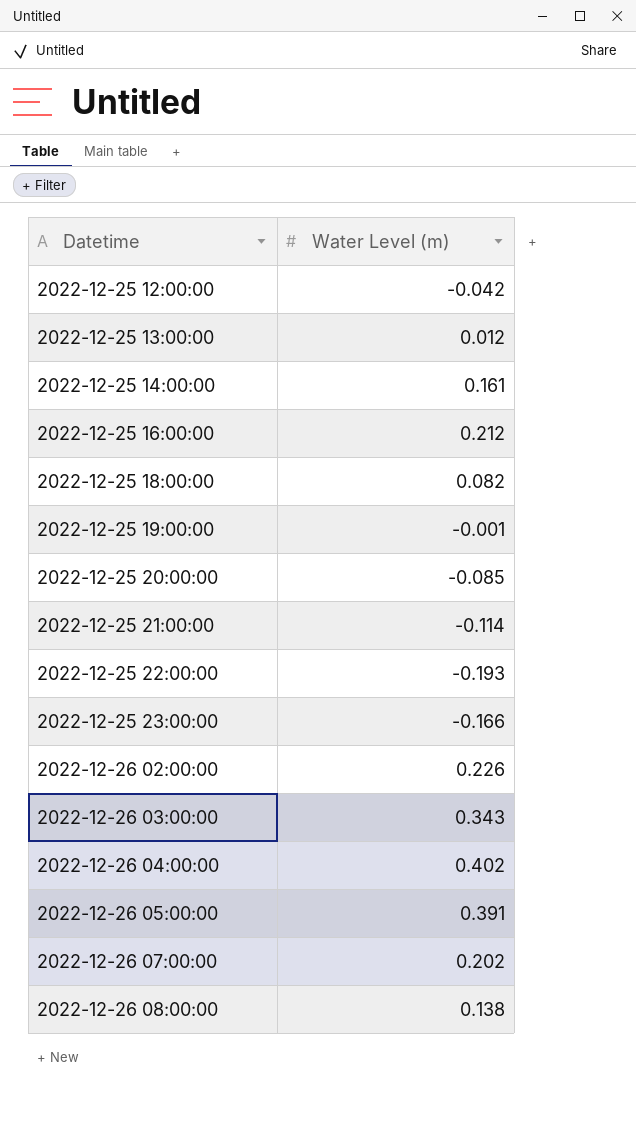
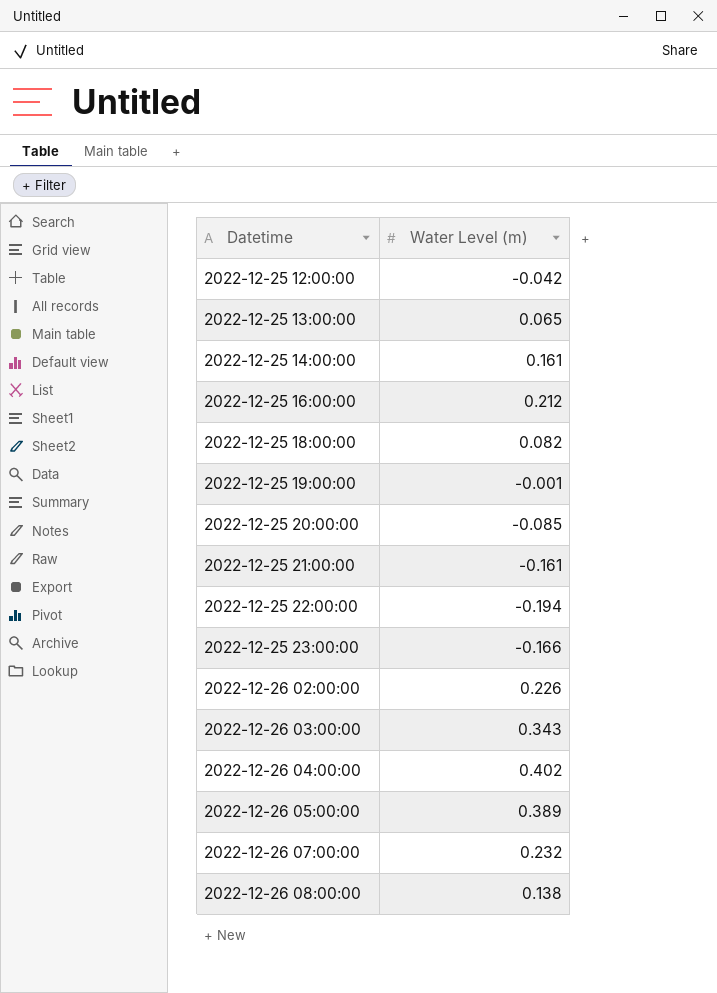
2022-12-25 13:00:00 | Water Level (m): 0.012 -> 0.065
2022-12-25 21:00:00 | Water Level (m): -0.114 -> -0.161
2022-12-25 22:00:00 | Water Level (m): -0.193 -> -0.194
2022-12-26 05:00:00 | Water Level (m): 0.391 -> 0.389
2022-12-26 07:00:00 | Water Level (m): 0.202 -> 0.232

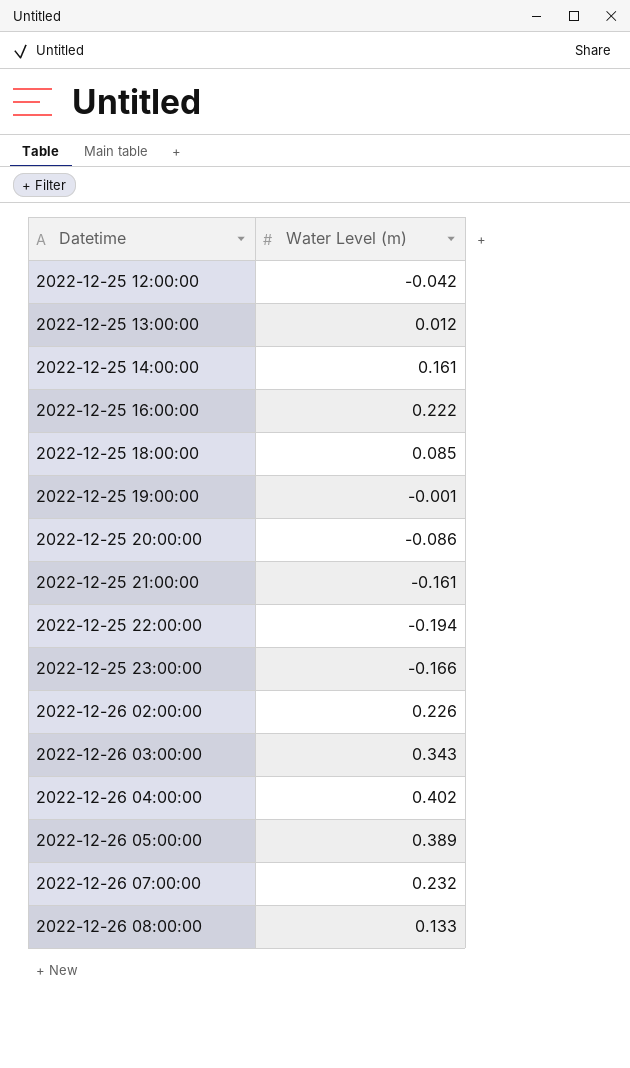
2022-12-25 13:00:00 | Water Level (m): 0.065 -> 0.012
2022-12-25 16:00:00 | Water Level (m): 0.212 -> 0.222
2022-12-25 18:00:00 | Water Level (m): 0.082 -> 0.085
2022-12-25 20:00:00 | Water Level (m): -0.085 -> -0.086
2022-12-26 08:00:00 | Water Level (m): 0.138 -> 0.133

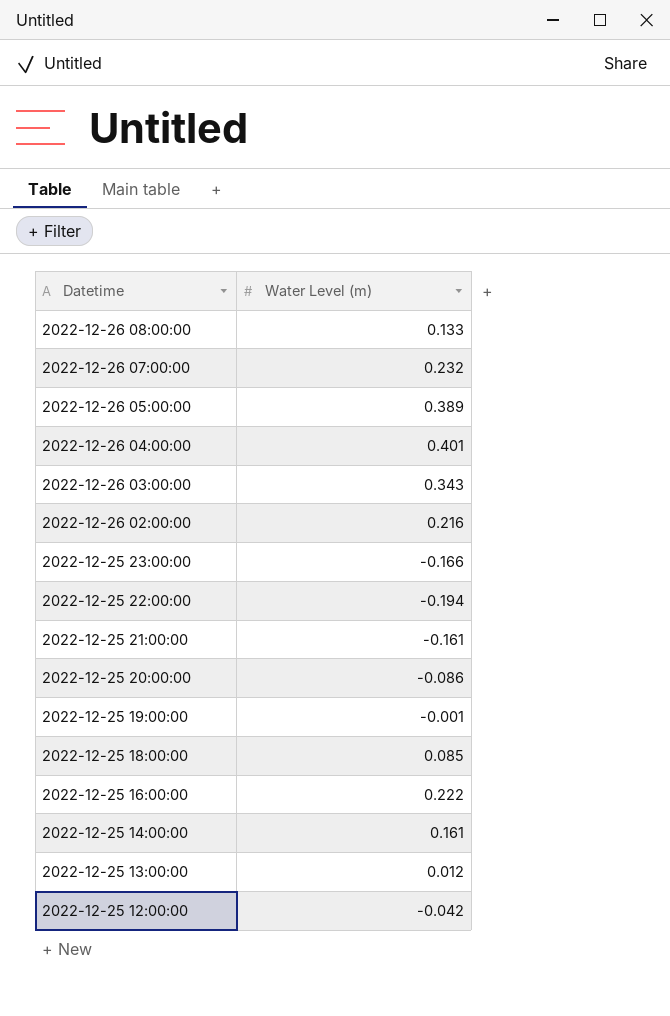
row order: Datetime ascending -> Datetime descending
2022-12-26 04:00:00 | Water Level (m): 0.402 -> 0.401
2022-12-26 02:00:00 | Water Level (m): 0.226 -> 0.216

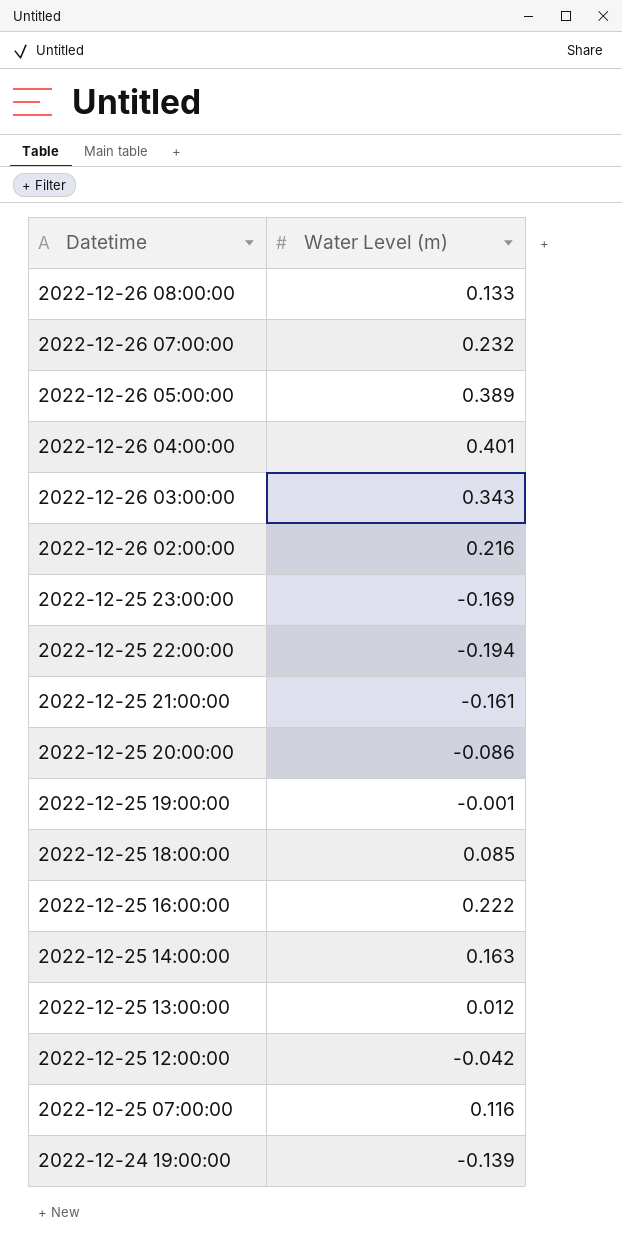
2022-12-25 23:00:00 | Water Level (m): -0.166 -> -0.169
2022-12-25 14:00:00 | Water Level (m): 0.161 -> 0.163
row 2022-12-25 07:00:00: none -> 0.116
row 2022-12-24 19:00:00: none -> -0.139

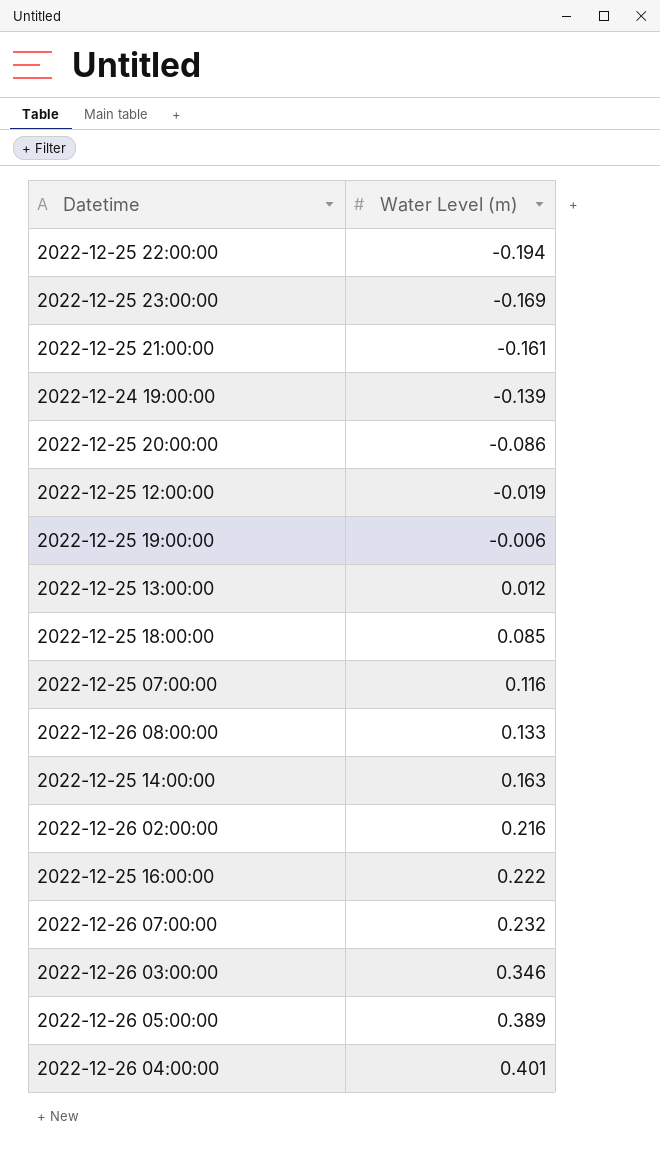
row order: Datetime descending -> Water Level (m) ascending
2022-12-25 12:00:00 | Water Level (m): -0.042 -> -0.019
2022-12-25 19:00:00 | Water Level (m): -0.001 -> -0.006
2022-12-26 03:00:00 | Water Level (m): 0.343 -> 0.346

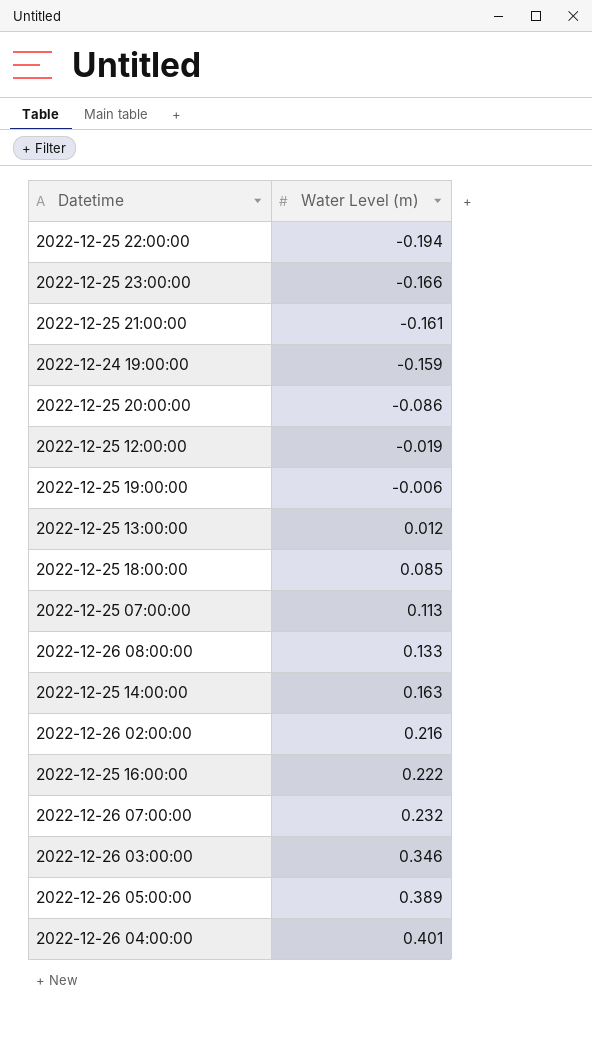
2022-12-25 23:00:00 | Water Level (m): -0.169 -> -0.166
2022-12-24 19:00:00 | Water Level (m): -0.139 -> -0.159
2022-12-25 07:00:00 | Water Level (m): 0.116 -> 0.113

